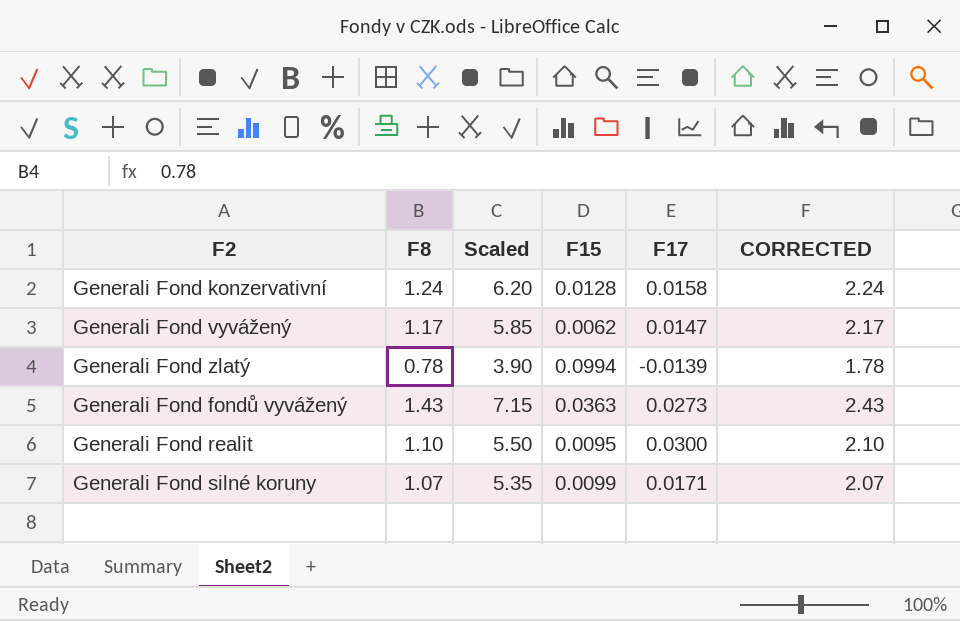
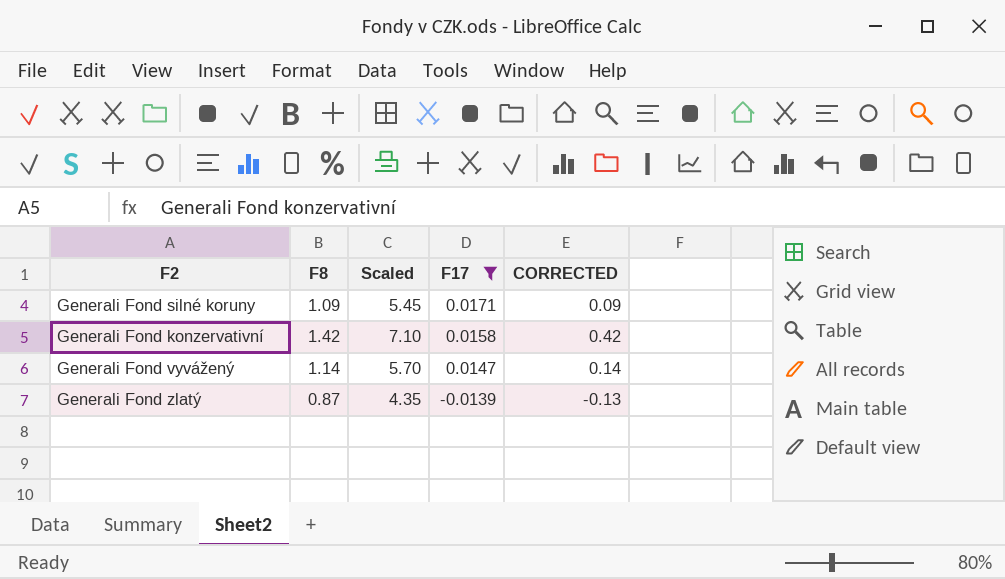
filter: none -> F17 <= 0.0171
row order: none -> F17 descending
column F15 | position: 4 -> none
column CORRECTED | formula: [F8] + 1 -> [F8] - 1
Generali Fond silné koruny | F8: 1.07 -> 1.09
Generali Fond silné koruny | Scaled: 5.35 -> 5.45
Generali Fond konzervativní | F8: 1.24 -> 1.42
Generali Fond konzervativní | Scaled: 6.20 -> 7.10
Generali Fond vyvážený | F8: 1.17 -> 1.14
Generali Fond vyvážený | Scaled: 5.85 -> 5.70
Generali Fond zlatý | F8: 0.78 -> 0.87
Generali Fond zlatý | Scaled: 3.90 -> 4.35

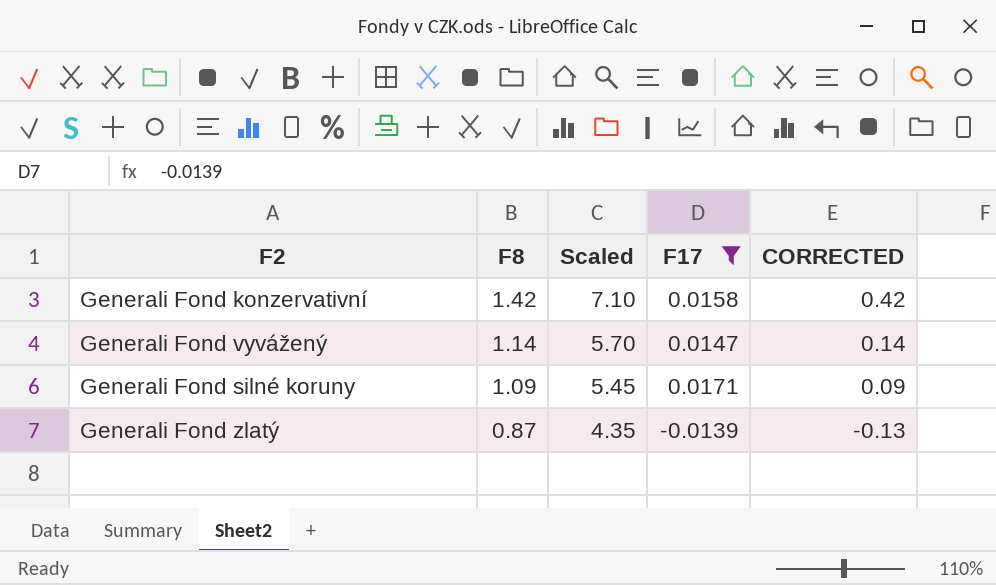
row order: F17 descending -> F8 descending

